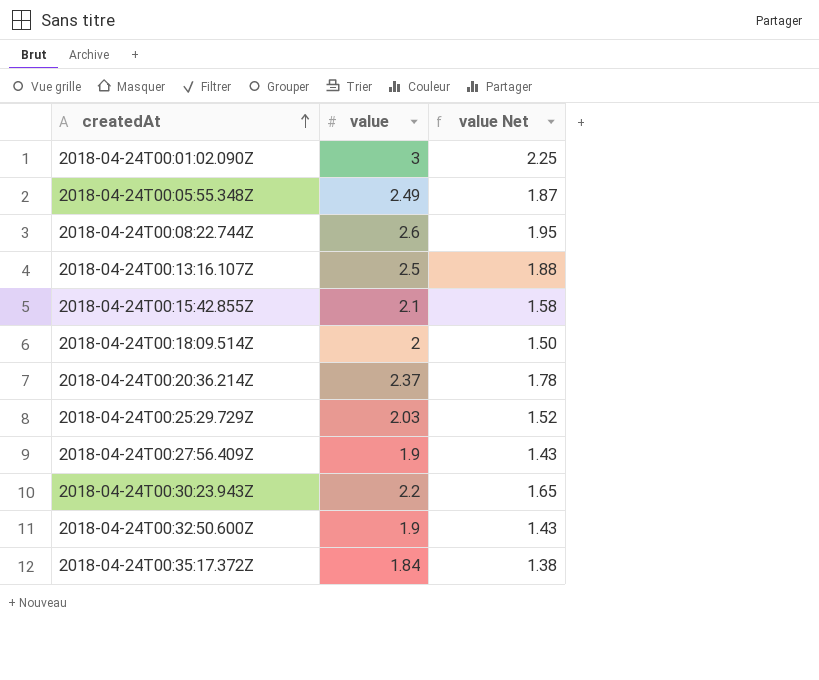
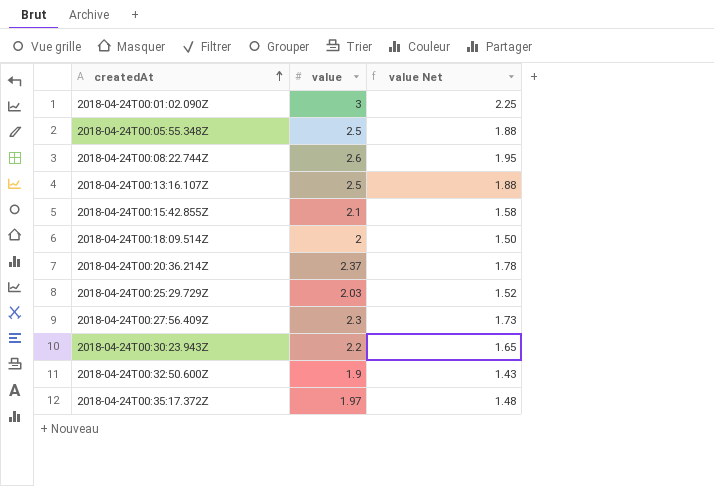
2018-04-24T00:05:55.348Z | value: 2.49 -> 2.5
2018-04-24T00:05:55.348Z | value Net: 1.87 -> 1.88
2018-04-24T00:27:56.409Z | value: 1.9 -> 2.3
2018-04-24T00:27:56.409Z | value Net: 1.43 -> 1.73
2018-04-24T00:35:17.372Z | value: 1.84 -> 1.97
2018-04-24T00:35:17.372Z | value Net: 1.38 -> 1.48

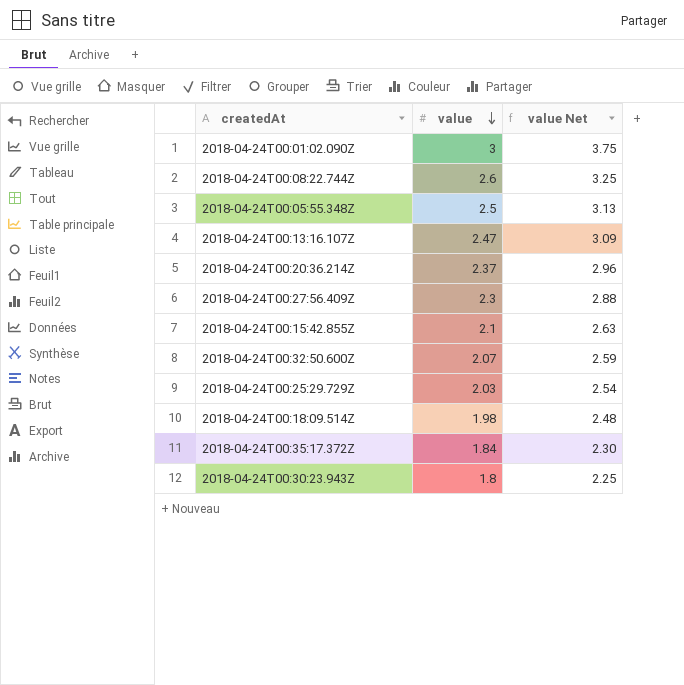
row order: createdAt ascending -> value descending
column value Net | formula: [value] * 0.75 -> [value] * 1.25
2018-04-24T00:13:16.107Z | value: 2.5 -> 2.47
2018-04-24T00:32:50.600Z | value: 1.9 -> 2.07
2018-04-24T00:18:09.514Z | value: 2 -> 1.98
2018-04-24T00:35:17.372Z | value: 1.97 -> 1.84
2018-04-24T00:30:23.943Z | value: 2.2 -> 1.8

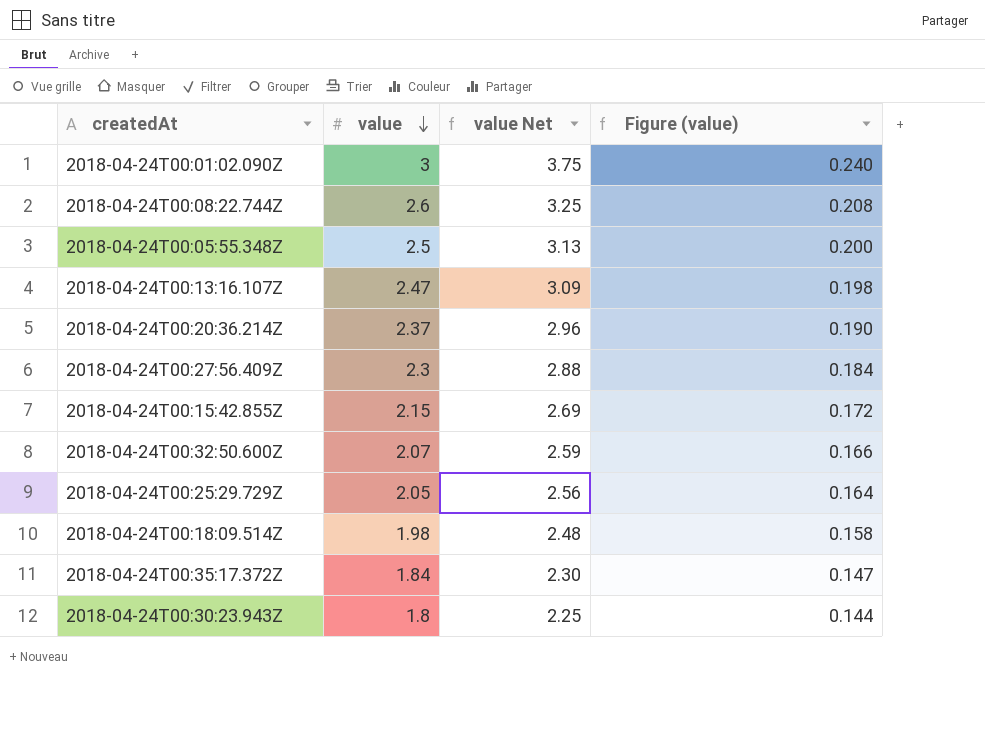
column Figure (value) | formula: none -> [value] * 0.08
2018-04-24T00:15:42.855Z | value: 2.1 -> 2.15
2018-04-24T00:15:42.855Z | value Net: 2.63 -> 2.69
2018-04-24T00:25:29.729Z | value: 2.03 -> 2.05
2018-04-24T00:25:29.729Z | value Net: 2.54 -> 2.56

